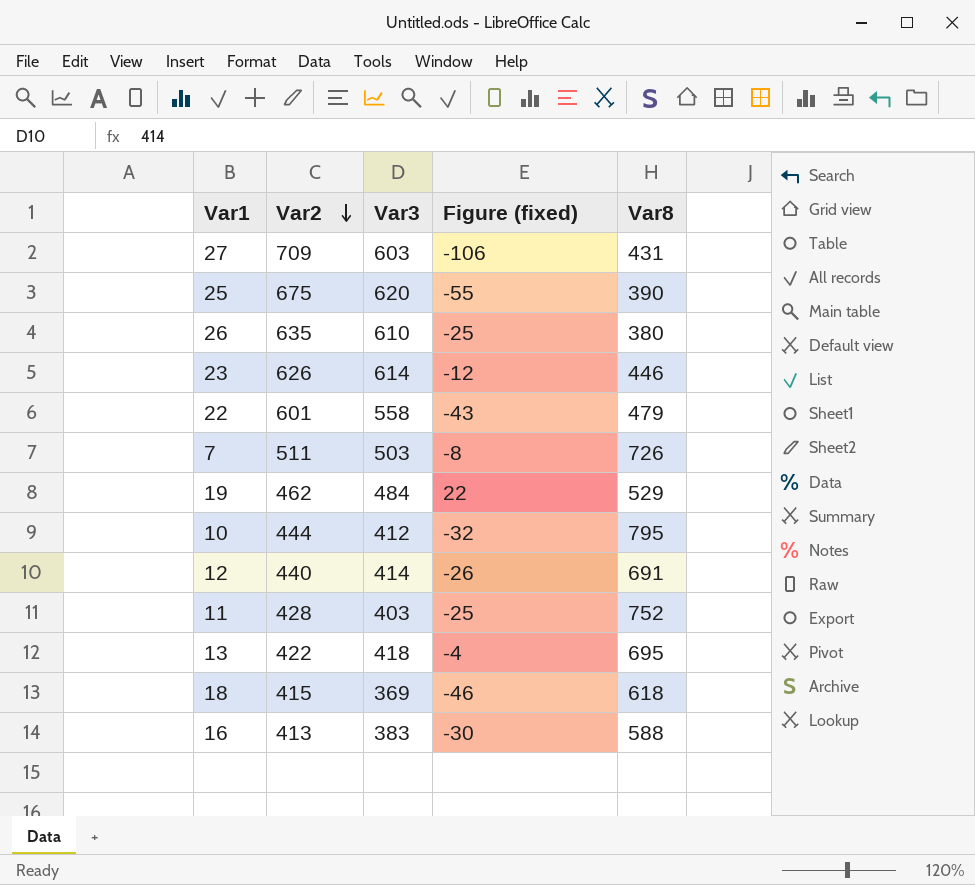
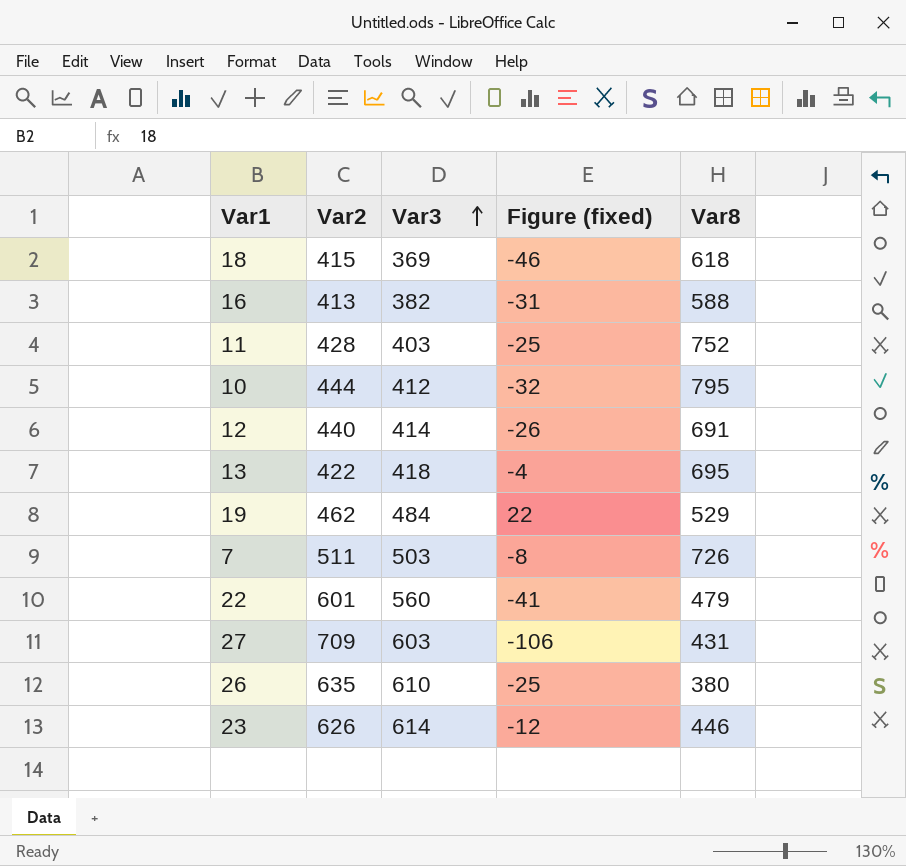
row order: Var2 descending -> Var3 ascending
row 25: 675 | 620 | -55 | 390 -> none
16 | Var3: 383 -> 382
16 | Figure (fixed): -30 -> -31
22 | Var3: 558 -> 560
22 | Figure (fixed): -43 -> -41

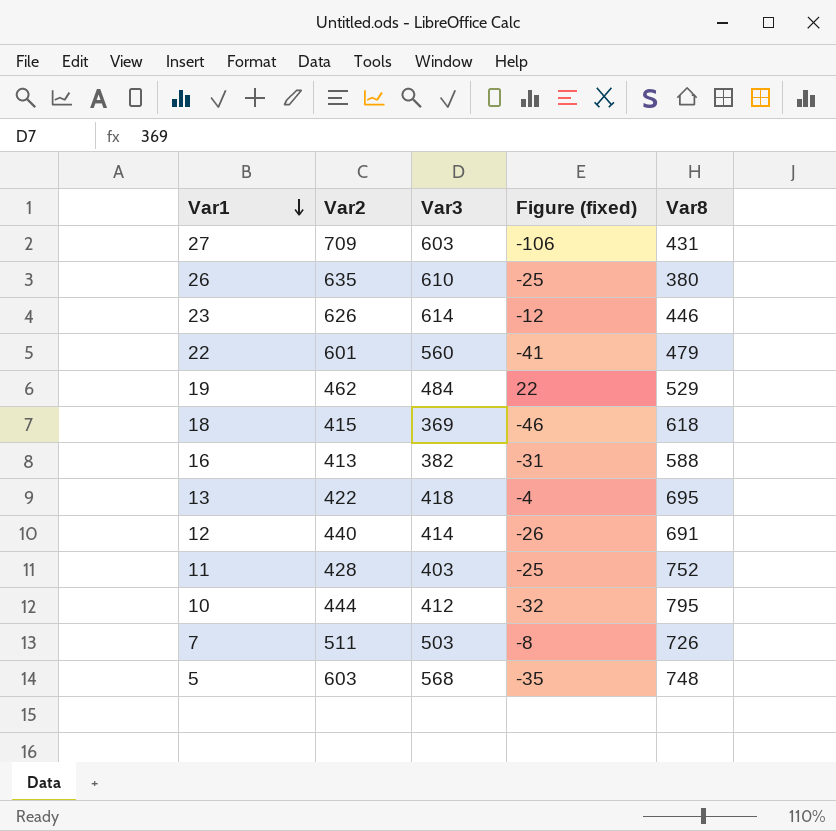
row order: Var3 ascending -> Var1 descending
row 5: none -> 603 | 568 | -35 | 748

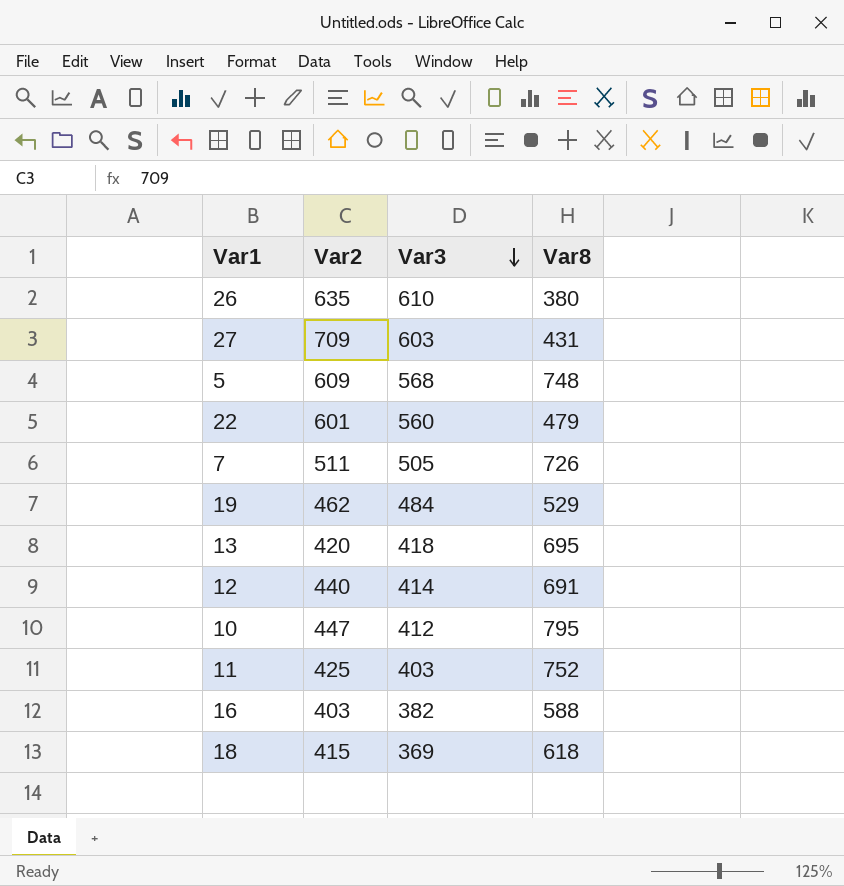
row order: Var1 descending -> Var3 descending
column Figure (fixed) | formula: [Var3] - [Var2] -> none
row 23: 626 | 614 | -12 | 446 -> none
5 | Var2: 603 -> 609
7 | Var3: 503 -> 505
13 | Var2: 422 -> 420
10 | Var2: 444 -> 447
11 | Var2: 428 -> 425
16 | Var2: 413 -> 403

